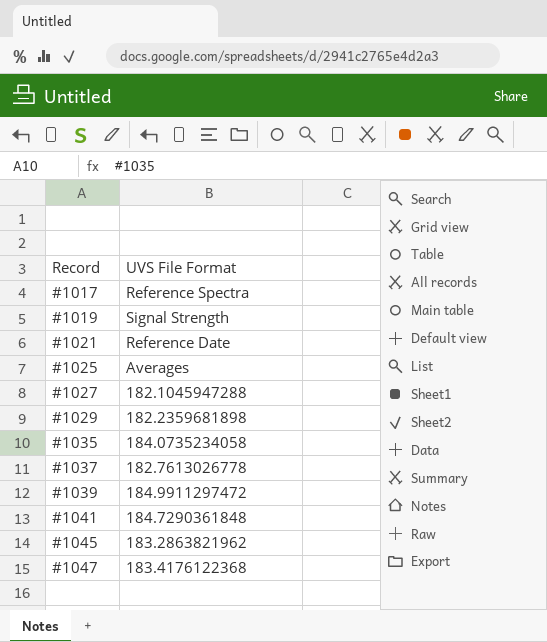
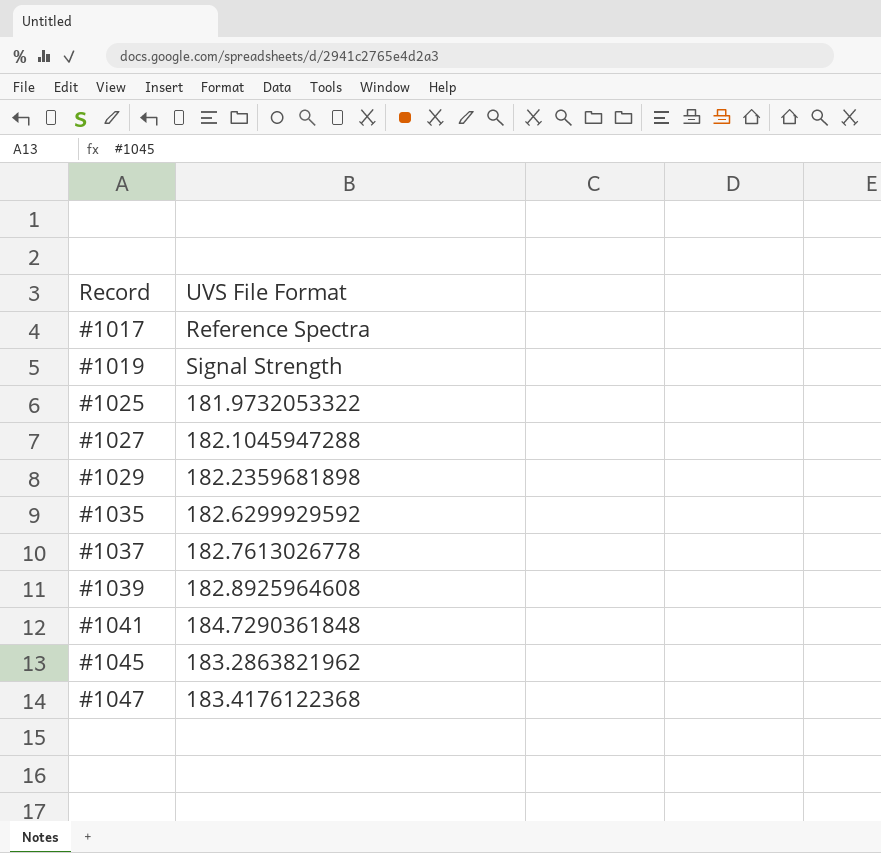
row #1021: Reference Date -> none
#1025 | UVS File Format: Averages -> 181.9732053322
#1035 | UVS File Format: 184.0735234058 -> 182.6299929592
#1039 | UVS File Format: 184.9911297472 -> 182.8925964608

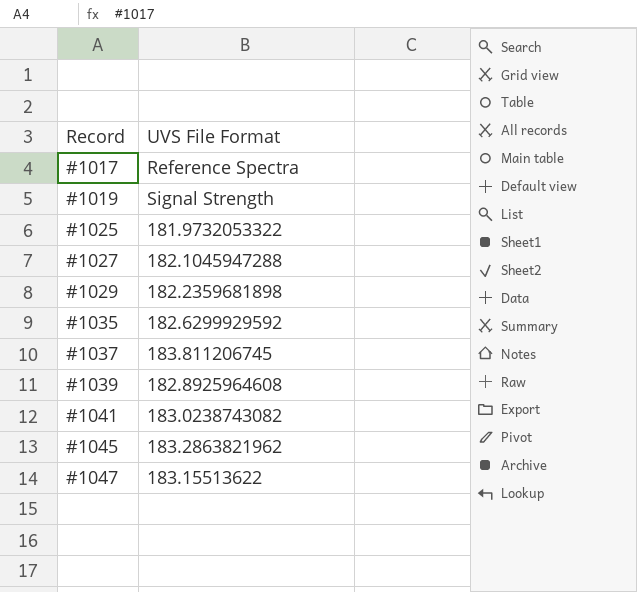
#1037 | UVS File Format: 182.7613026778 -> 183.811206745
#1041 | UVS File Format: 184.7290361848 -> 183.0238743082
#1047 | UVS File Format: 183.4176122368 -> 183.15513622

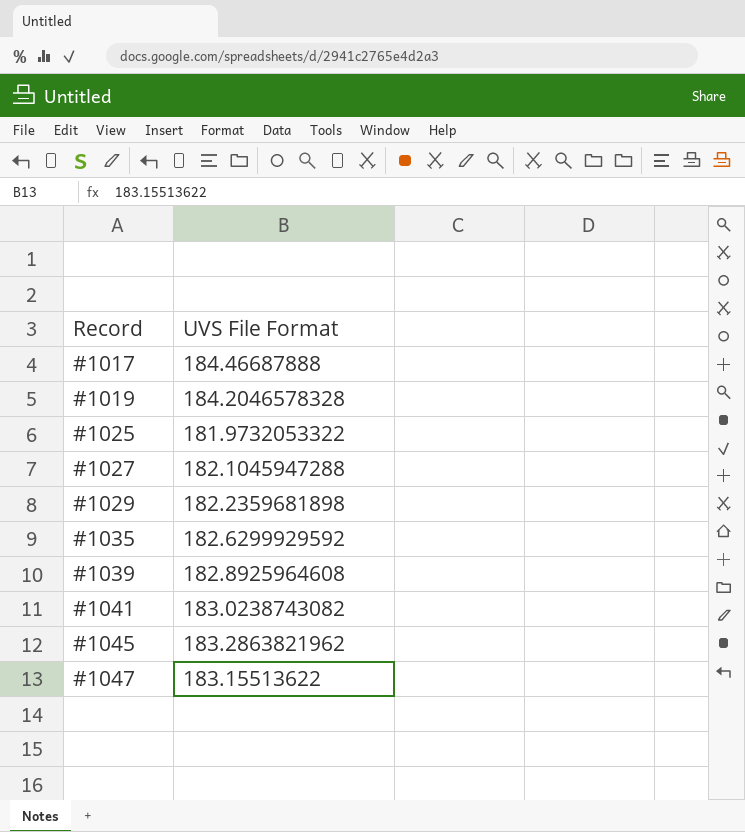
row #1037: 183.811206745 -> none
#1017 | UVS File Format: Reference Spectra -> 184.46687888
#1019 | UVS File Format: Signal Strength -> 184.2046578328

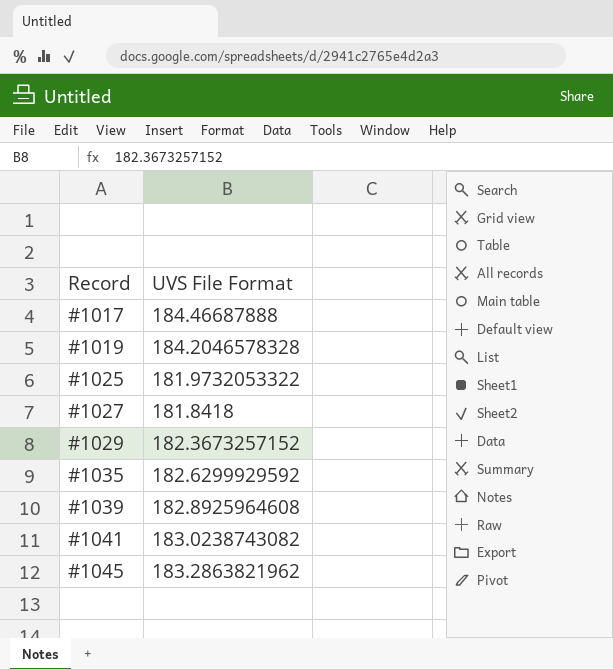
row #1047: 183.15513622 -> none
#1027 | UVS File Format: 182.1045947288 -> 181.8418
#1029 | UVS File Format: 182.2359681898 -> 182.3673257152

